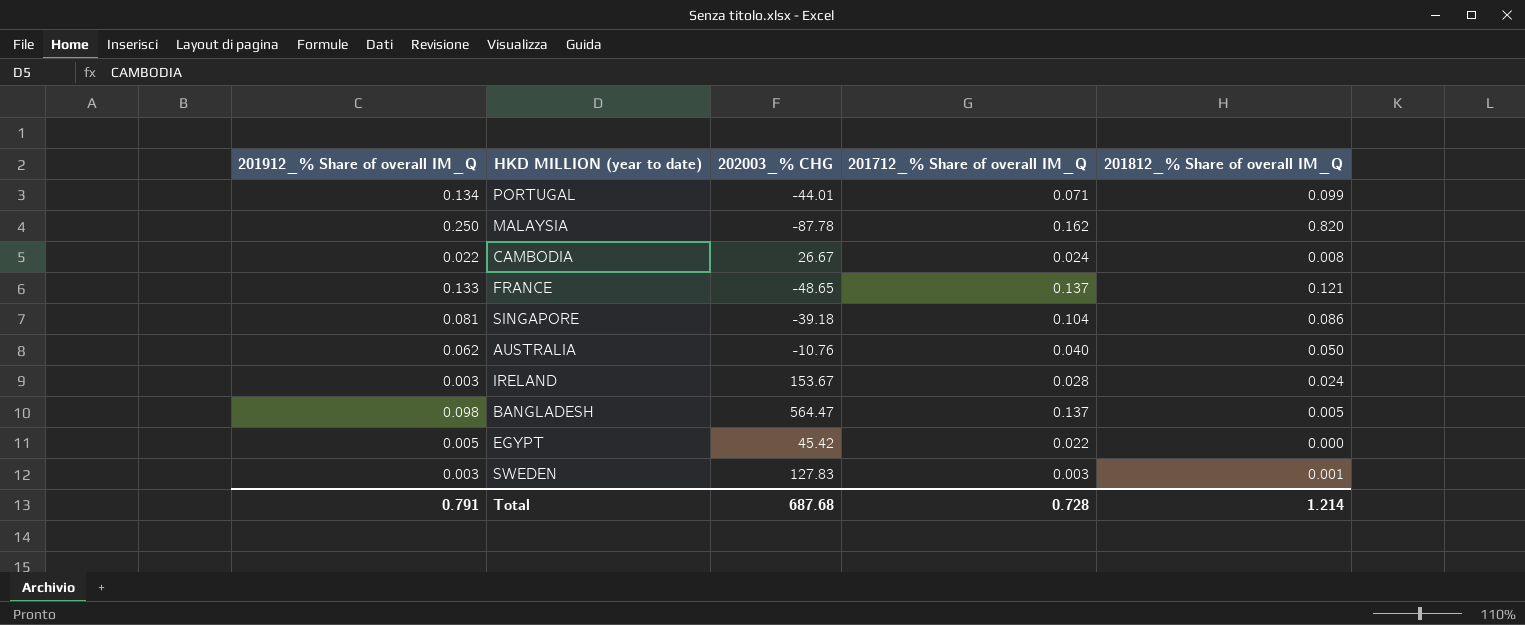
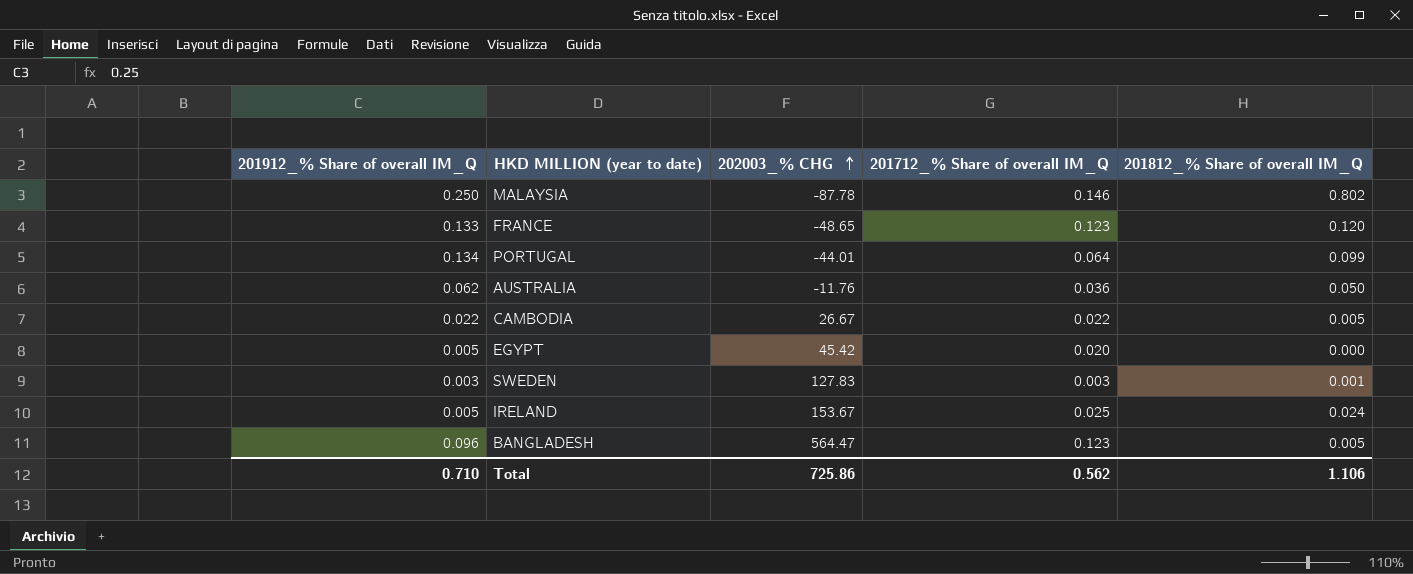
row order: none -> 202003_% CHG ascending
row SINGAPORE: 0.081 | -39.18 | 0.104 | 0.086 -> none
MALAYSIA | 201712_% Share of overall IM_Q: 0.162 -> 0.146
MALAYSIA | 201812_% Share of overall IM_Q: 0.820 -> 0.802
FRANCE | 201712_% Share of overall IM_Q: 0.137 -> 0.123
FRANCE | 201812_% Share of overall IM_Q: 0.121 -> 0.120
PORTUGAL | 201712_% Share of overall IM_Q: 0.071 -> 0.064
AUSTRALIA | 202003_% CHG: -10.76 -> -11.76
AUSTRALIA | 201712_% Share of overall IM_Q: 0.040 -> 0.036
CAMBODIA | 201712_% Share of overall IM_Q: 0.024 -> 0.022
CAMBODIA | 201812_% Share of overall IM_Q: 0.008 -> 0.005
EGYPT | 201712_% Share of overall IM_Q: 0.022 -> 0.020
IRELAND | 201912_% Share of overall IM_Q: 0.003 -> 0.005
IRELAND | 201712_% Share of overall IM_Q: 0.028 -> 0.025
BANGLADESH | 201912_% Share of overall IM_Q: 0.098 -> 0.096
BANGLADESH | 201712_% Share of overall IM_Q: 0.137 -> 0.123
Total | 201912_% Share of overall IM_Q: 0.791 -> 0.710
Total | 202003_% CHG: 687.68 -> 725.86
Total | 201712_% Share of overall IM_Q: 0.728 -> 0.562
Total | 201812_% Share of overall IM_Q: 1.214 -> 1.106

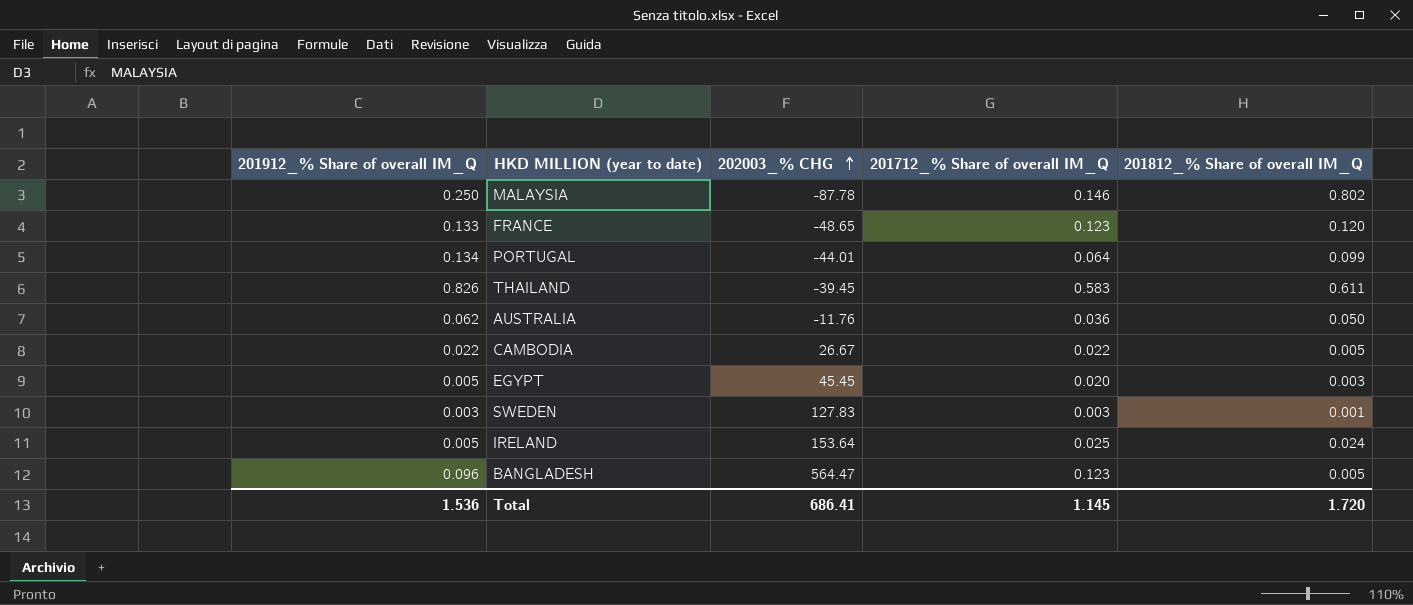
row THAILAND: none -> 0.826 | -39.45 | 0.583 | 0.611
EGYPT | 202003_% CHG: 45.42 -> 45.45
EGYPT | 201812_% Share of overall IM_Q: 0.000 -> 0.003
IRELAND | 202003_% CHG: 153.67 -> 153.64
Total | 201912_% Share of overall IM_Q: 0.710 -> 1.536
Total | 202003_% CHG: 725.86 -> 686.41
Total | 201712_% Share of overall IM_Q: 0.562 -> 1.145
Total | 201812_% Share of overall IM_Q: 1.106 -> 1.720

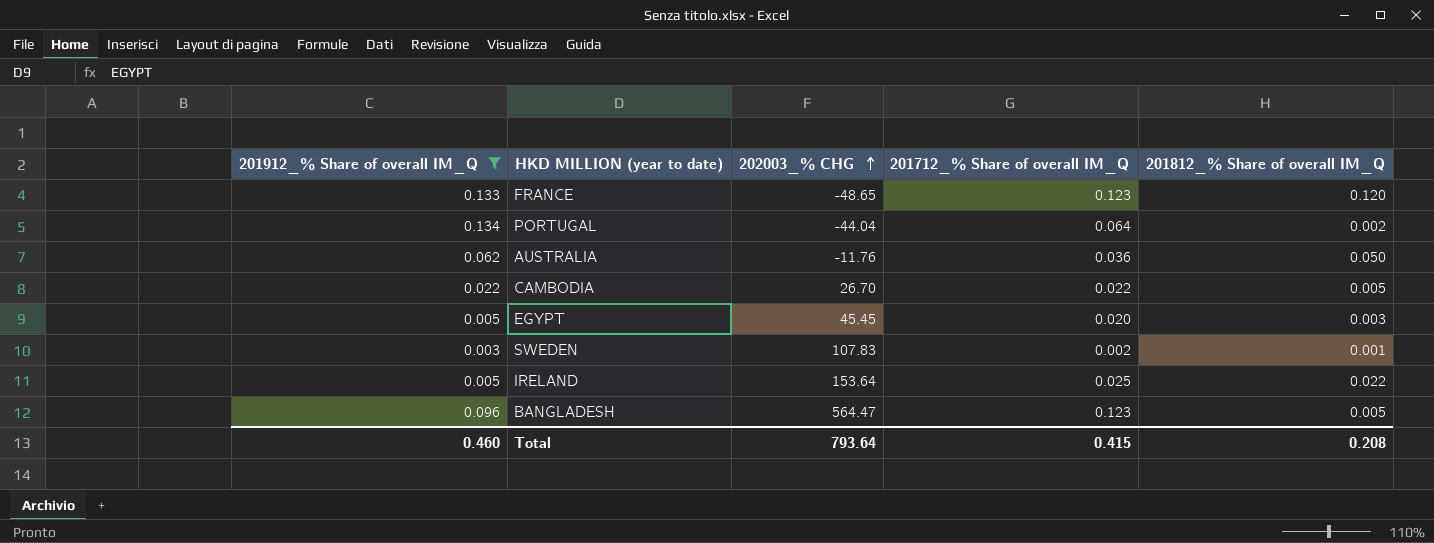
filter: none -> 201912_% Share of overall IM_Q <= 0.134
PORTUGAL | 202003_% CHG: -44.01 -> -44.04
PORTUGAL | 201812_% Share of overall IM_Q: 0.099 -> 0.002
CAMBODIA | 202003_% CHG: 26.67 -> 26.70
SWEDEN | 202003_% CHG: 127.83 -> 107.83
SWEDEN | 201712_% Share of overall IM_Q: 0.003 -> 0.002
IRELAND | 201812_% Share of overall IM_Q: 0.024 -> 0.022
Total | 201912_% Share of overall IM_Q: 1.536 -> 0.460
Total | 202003_% CHG: 686.41 -> 793.64
Total | 201712_% Share of overall IM_Q: 1.145 -> 0.415
Total | 201812_% Share of overall IM_Q: 1.720 -> 0.208

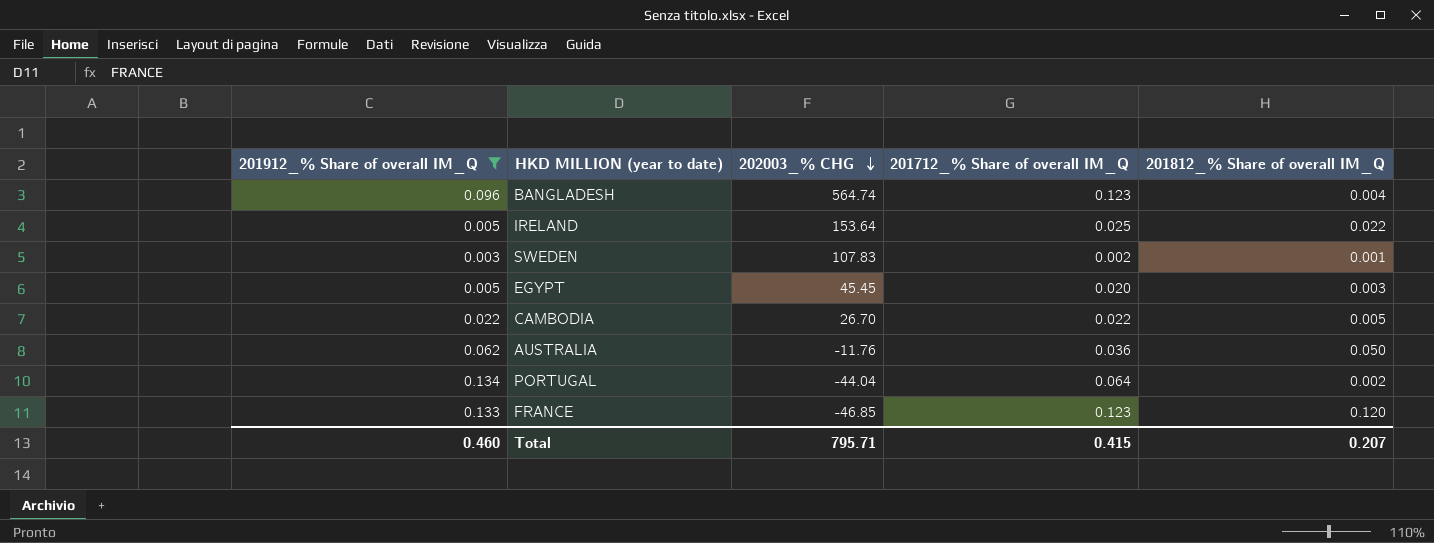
row order: 202003_% CHG ascending -> 202003_% CHG descending
BANGLADESH | 202003_% CHG: 564.47 -> 564.74
BANGLADESH | 201812_% Share of overall IM_Q: 0.005 -> 0.004
FRANCE | 202003_% CHG: -48.65 -> -46.85
Total | 202003_% CHG: 793.64 -> 795.71
Total | 201812_% Share of overall IM_Q: 0.208 -> 0.207

